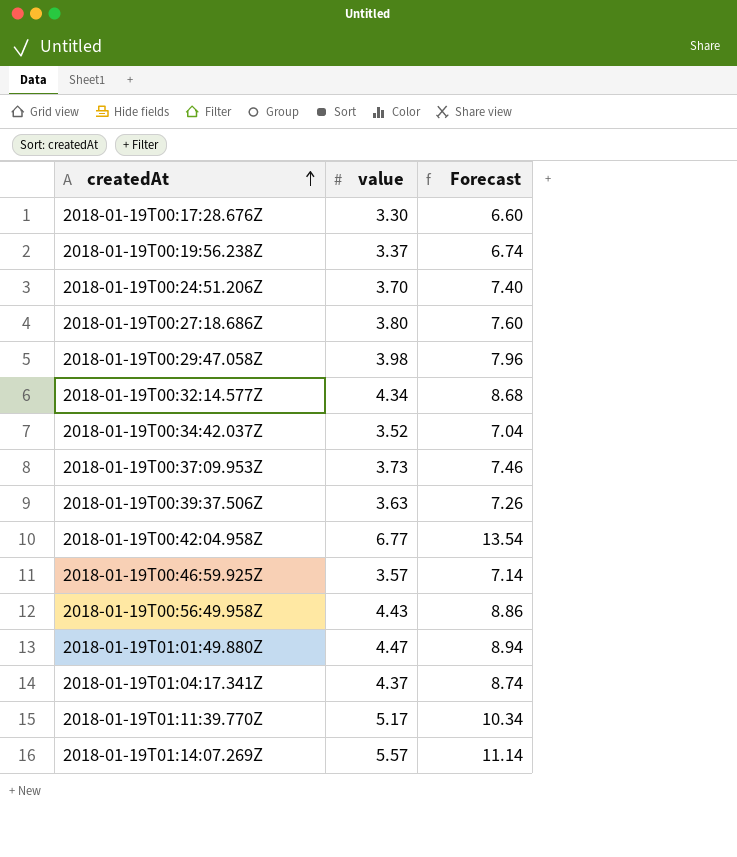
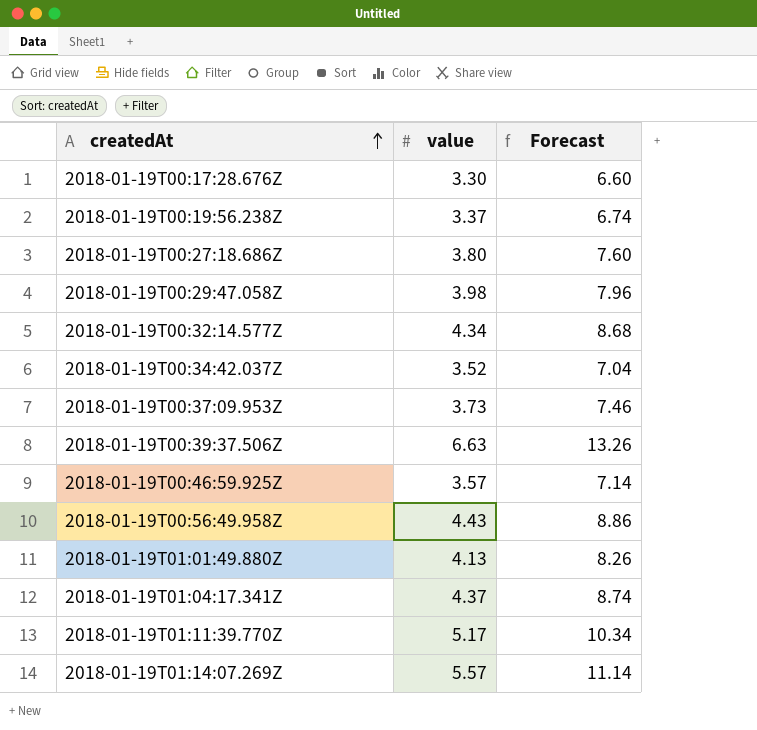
row 2018-01-19T00:24:51.206Z: 3.70 | 7.40 -> none
row 2018-01-19T00:42:04.958Z: 6.77 | 13.54 -> none
2018-01-19T00:39:37.506Z | value: 3.63 -> 6.63
2018-01-19T00:39:37.506Z | Forecast: 7.26 -> 13.26
2018-01-19T01:01:49.880Z | value: 4.47 -> 4.13
2018-01-19T01:01:49.880Z | Forecast: 8.94 -> 8.26

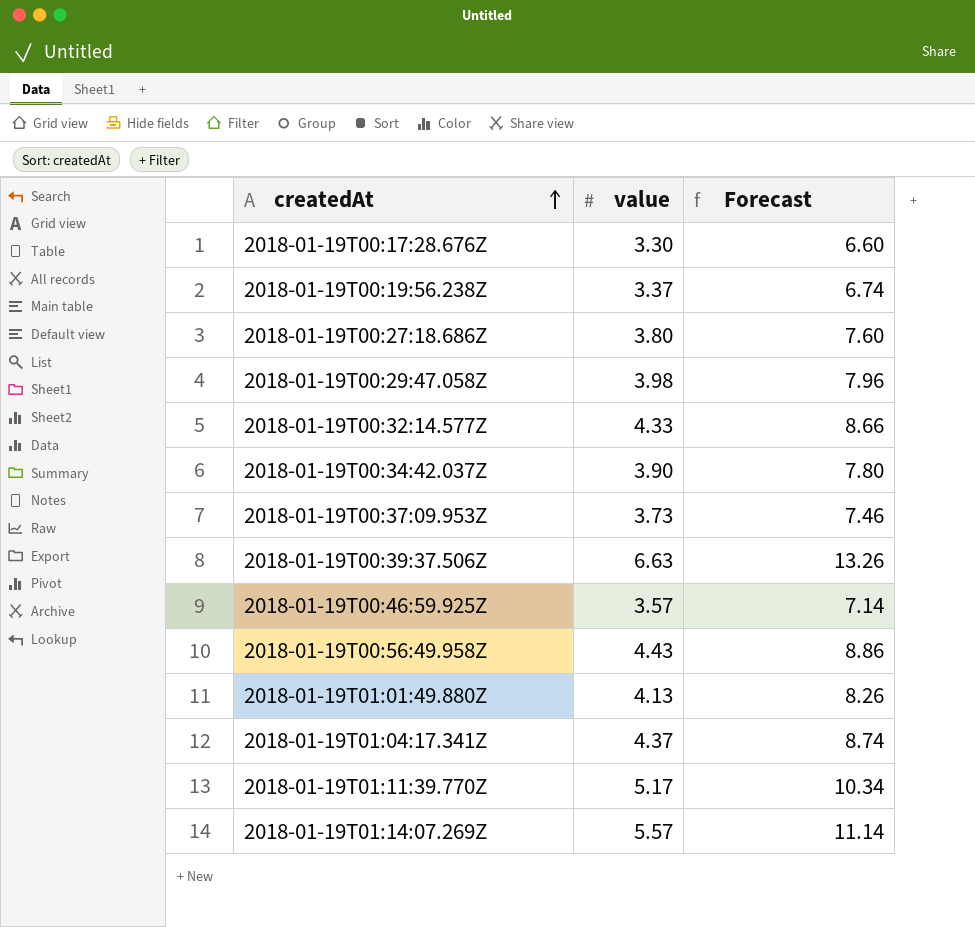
2018-01-19T00:32:14.577Z | value: 4.34 -> 4.33
2018-01-19T00:32:14.577Z | Forecast: 8.68 -> 8.66
2018-01-19T00:34:42.037Z | value: 3.52 -> 3.90
2018-01-19T00:34:42.037Z | Forecast: 7.04 -> 7.80

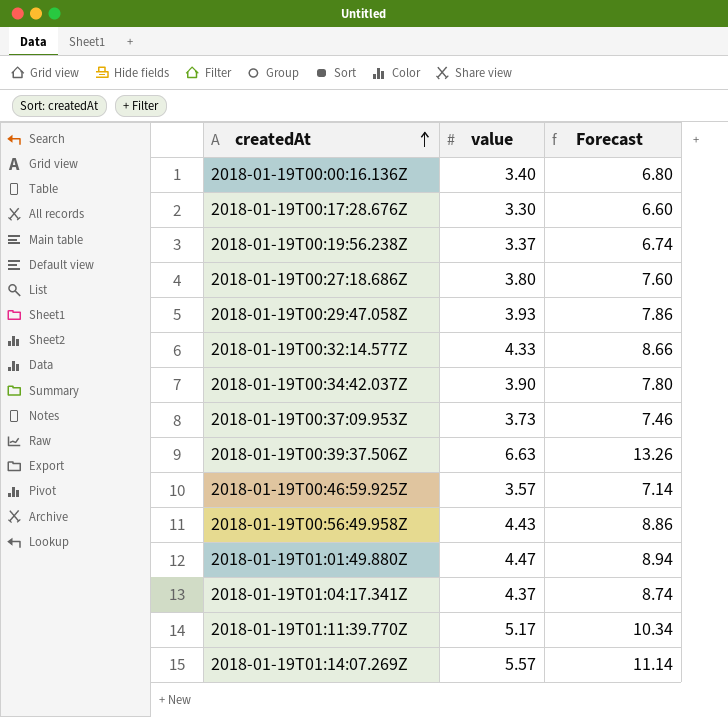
row 2018-01-19T00:00:16.136Z: none -> 3.40 | 6.80
2018-01-19T00:29:47.058Z | value: 3.98 -> 3.93
2018-01-19T00:29:47.058Z | Forecast: 7.96 -> 7.86
2018-01-19T01:01:49.880Z | value: 4.13 -> 4.47
2018-01-19T01:01:49.880Z | Forecast: 8.26 -> 8.94

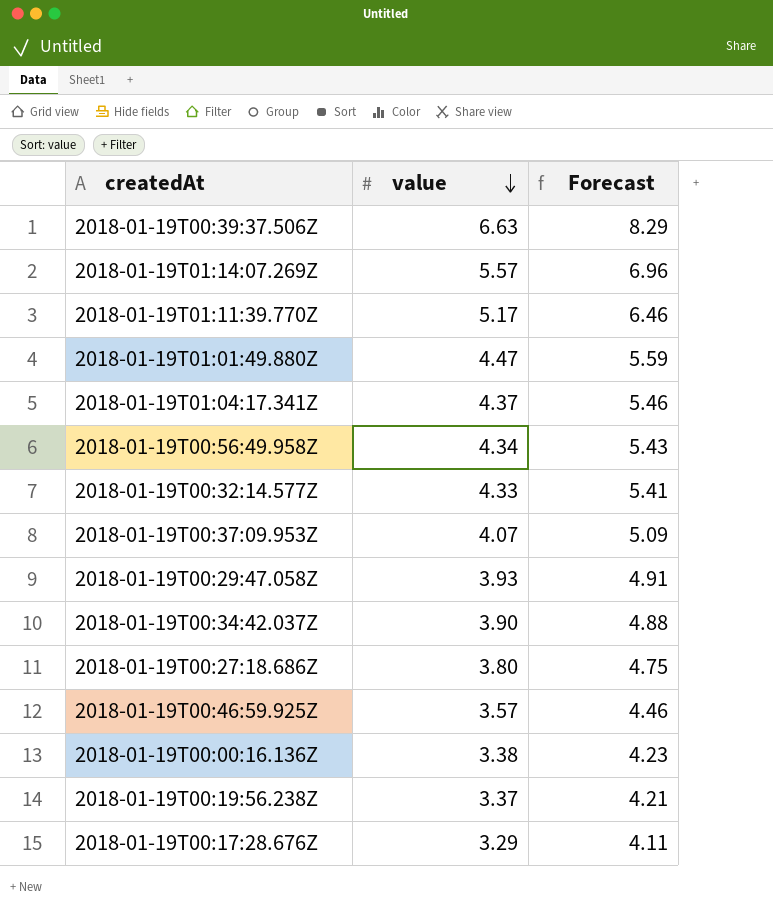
row order: createdAt ascending -> value descending
column Forecast | formula: [value] * 2 -> [value] * 1.25
2018-01-19T00:56:49.958Z | value: 4.43 -> 4.34
2018-01-19T00:37:09.953Z | value: 3.73 -> 4.07
2018-01-19T00:00:16.136Z | value: 3.40 -> 3.38
2018-01-19T00:17:28.676Z | value: 3.30 -> 3.29

